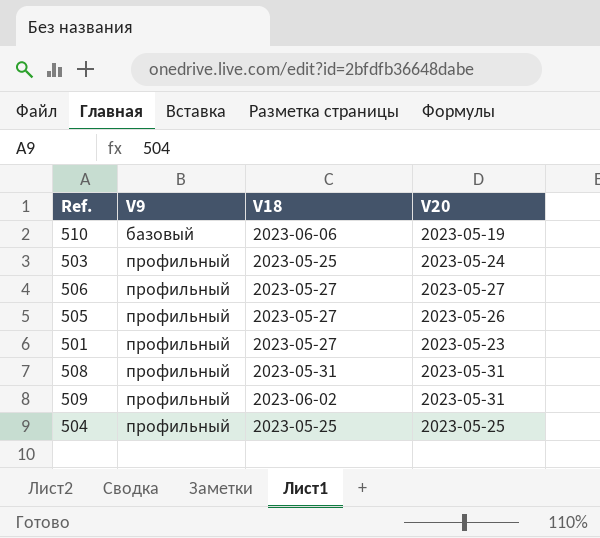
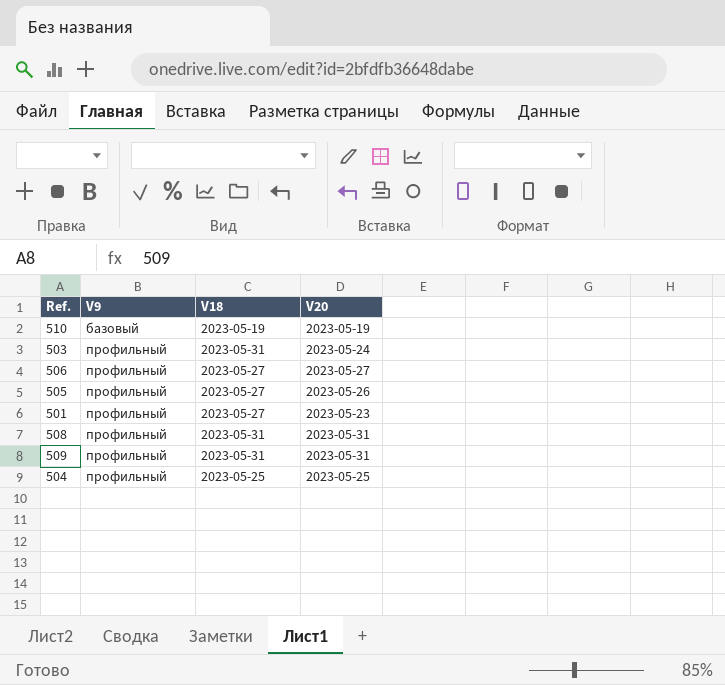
510 | V18: 2023-06-06 -> 2023-05-19
503 | V18: 2023-05-25 -> 2023-05-31
509 | V18: 2023-06-02 -> 2023-05-31

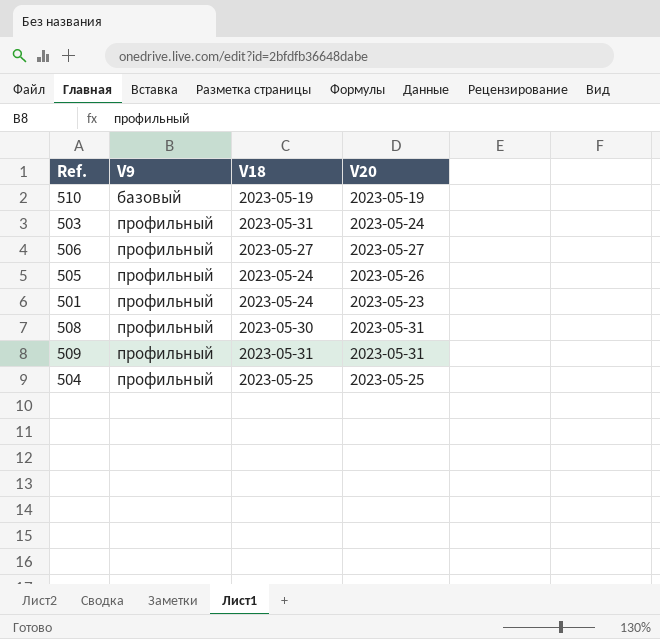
505 | V18: 2023-05-27 -> 2023-05-24
501 | V18: 2023-05-27 -> 2023-05-24
508 | V18: 2023-05-31 -> 2023-05-30

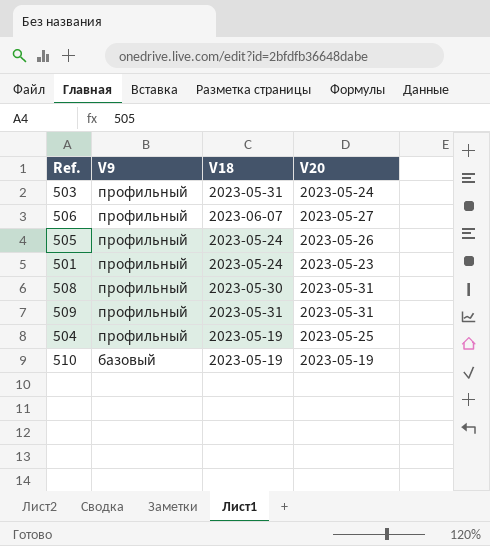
row order: V9 ascending -> V9 descending
506 | V18: 2023-05-27 -> 2023-06-07
504 | V18: 2023-05-25 -> 2023-05-19

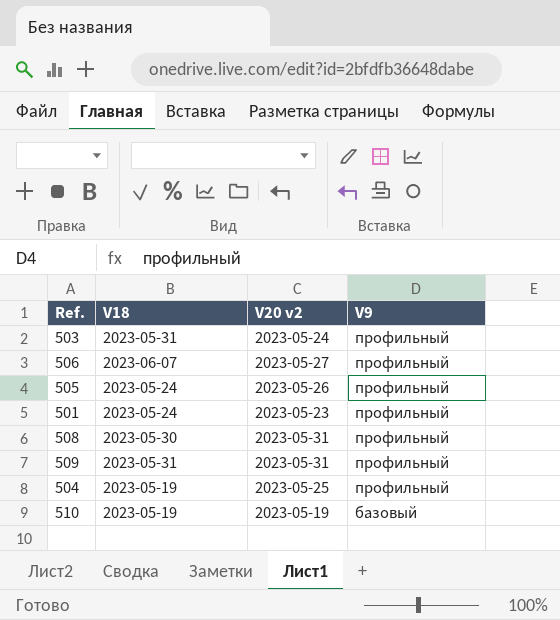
column name: V20 -> V20 v2
column V9 | position: 2 -> 4

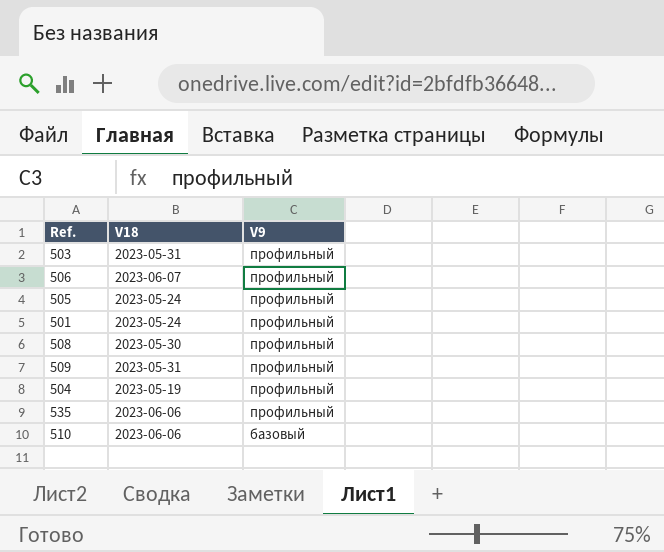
column V20 v2 | position: 3 -> none
row 535: none -> 2023-06-06 | профильный
510 | V18: 2023-05-19 -> 2023-06-06

